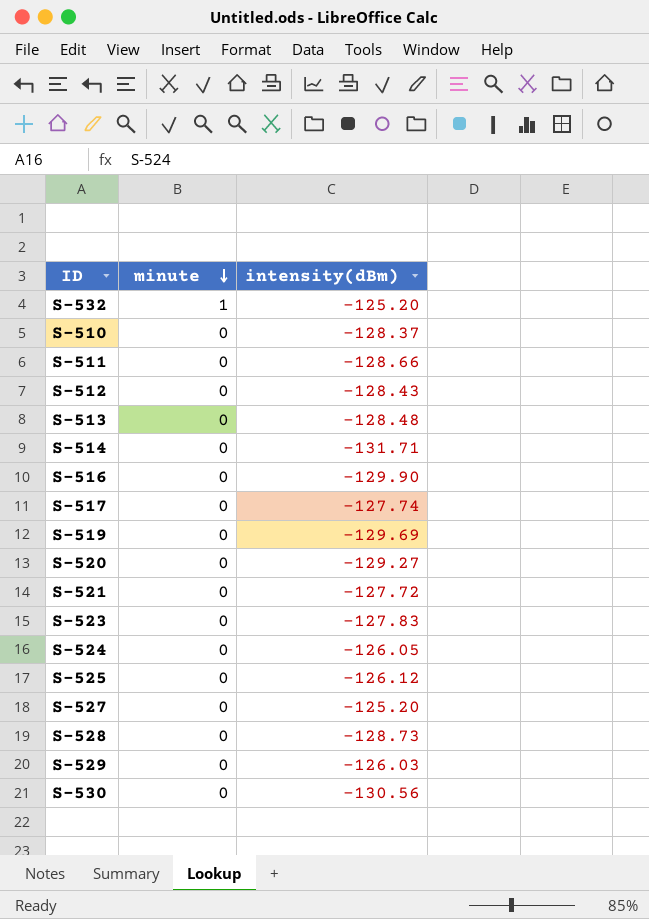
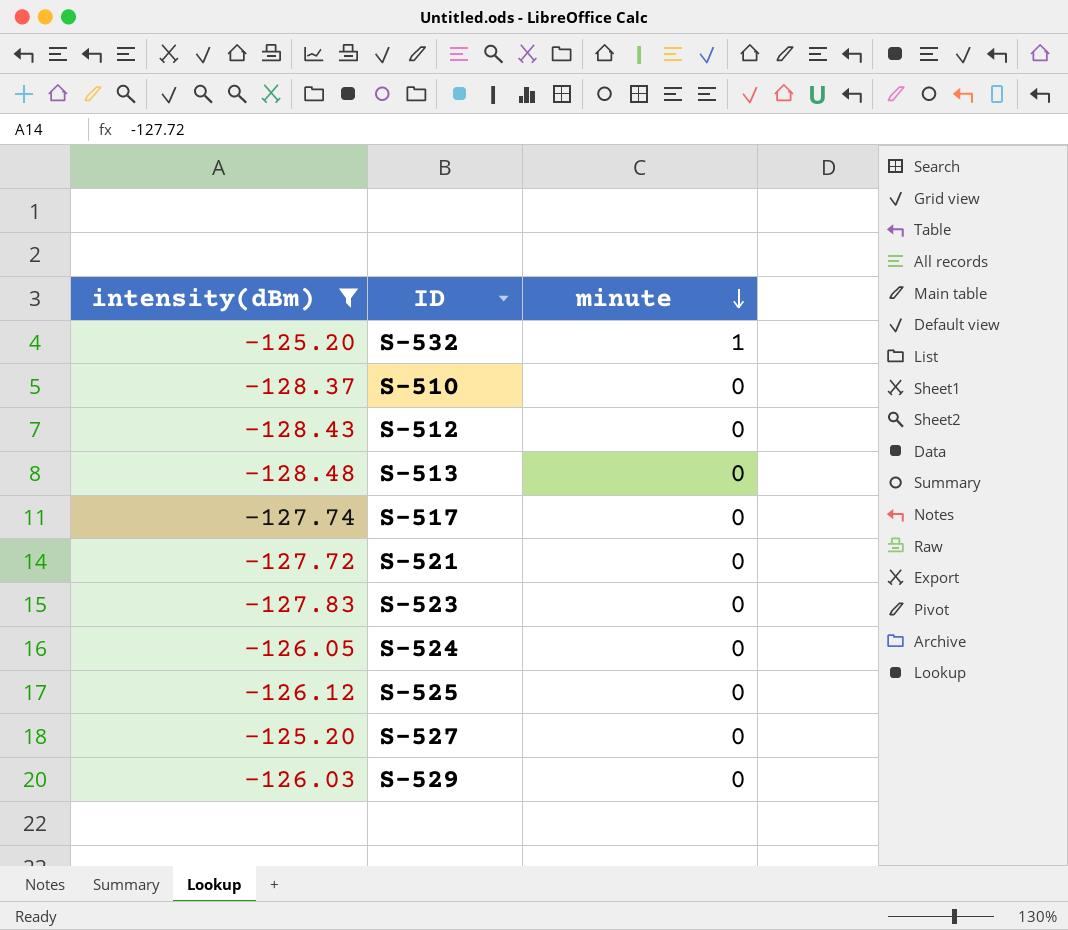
filter: none -> intensity(dBm) >= -128.48
column intensity(dBm) | position: 3 -> 1

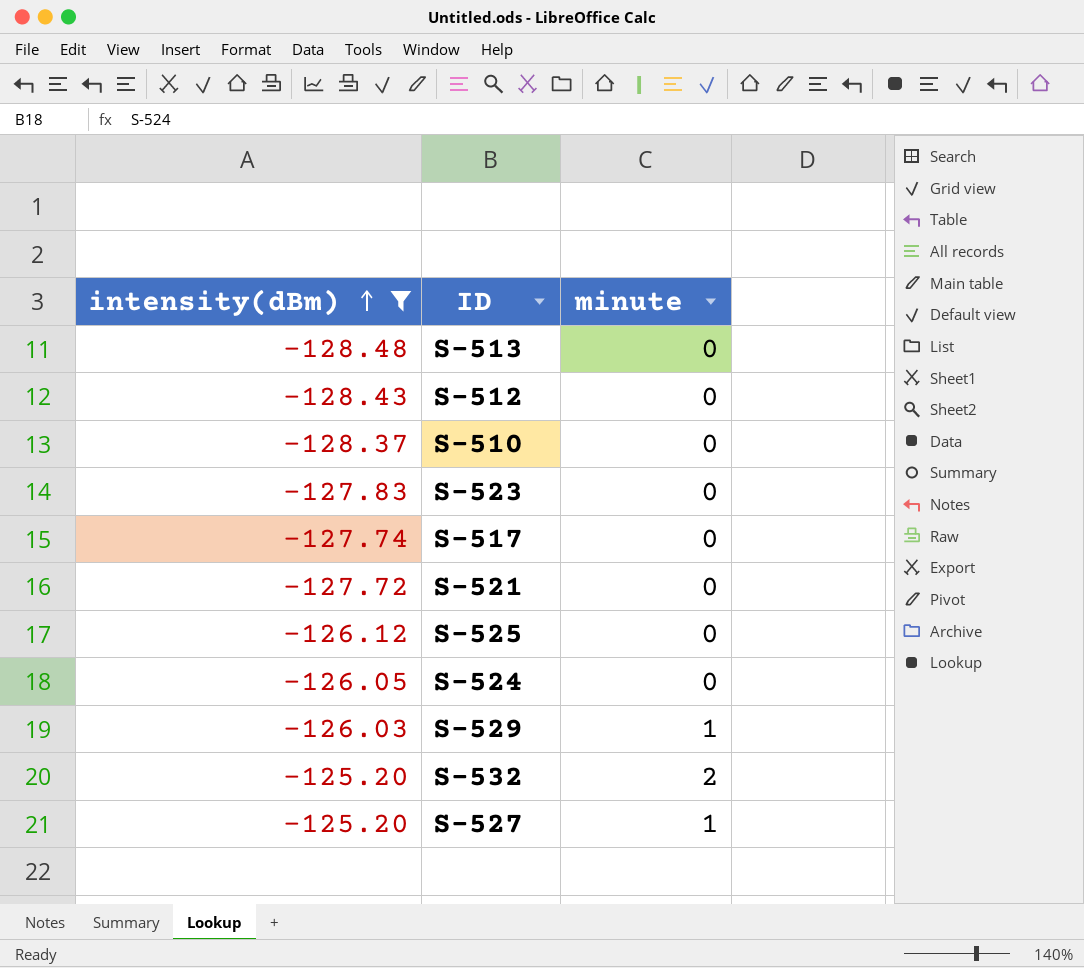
row order: minute descending -> intensity(dBm) ascending
S-529 | minute: 0 -> 1
S-532 | minute: 1 -> 2
S-527 | minute: 0 -> 1

